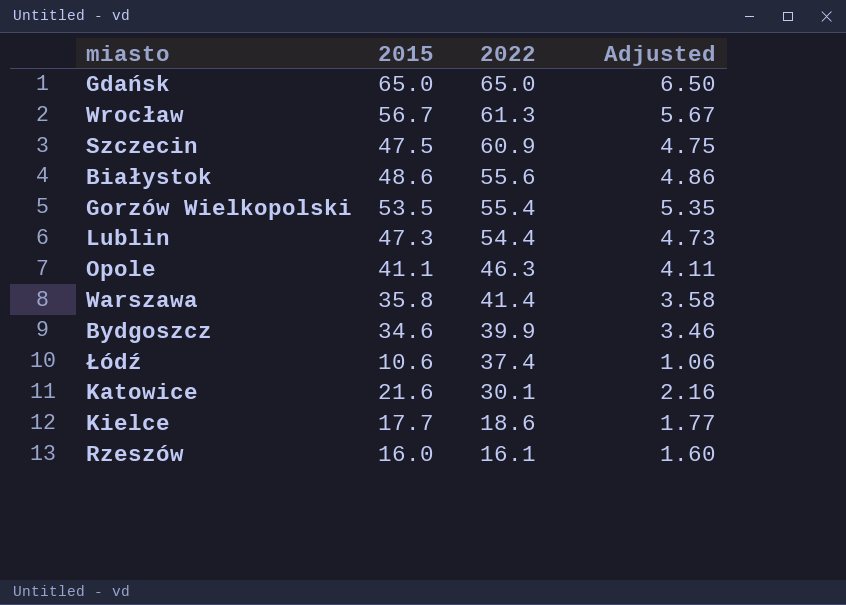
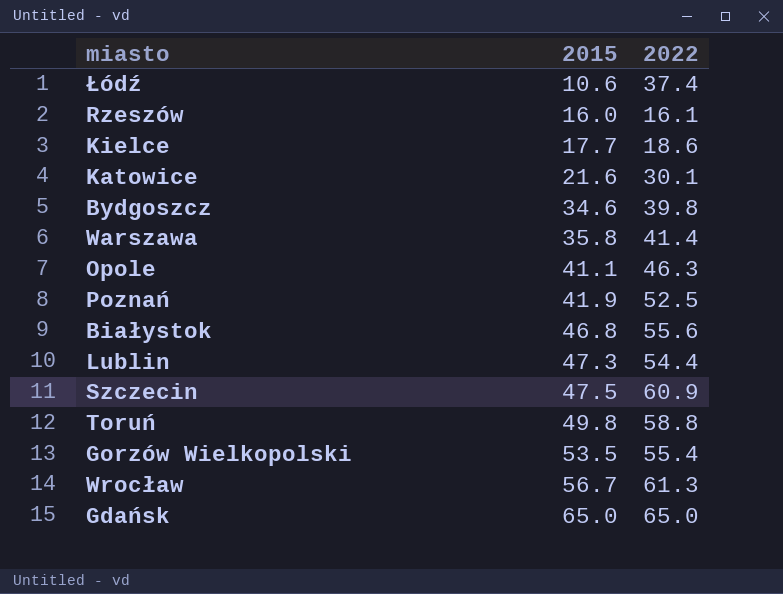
row order: 2022 descending -> 2015 ascending
column Adjusted | formula: [2015] * 0.1 -> none
Bydgoszcz | 2022: 39.9 -> 39.8
row Poznań: none -> 41.9 | 52.5
Białystok | 2015: 48.6 -> 46.8
row Toruń: none -> 49.8 | 58.8

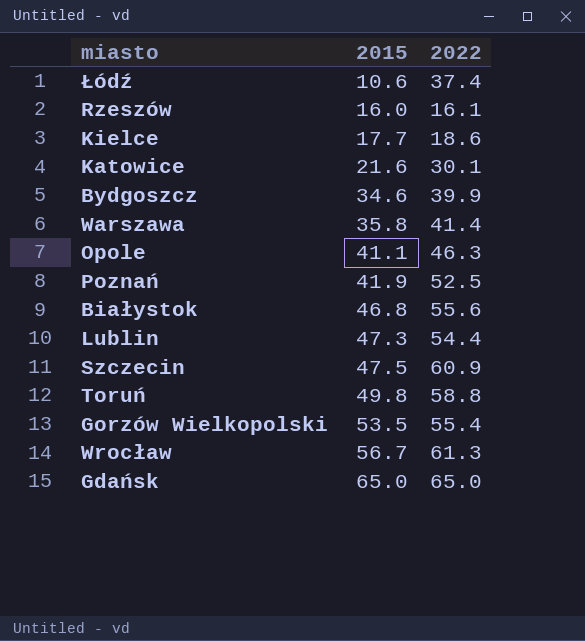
Bydgoszcz | 2022: 39.8 -> 39.9

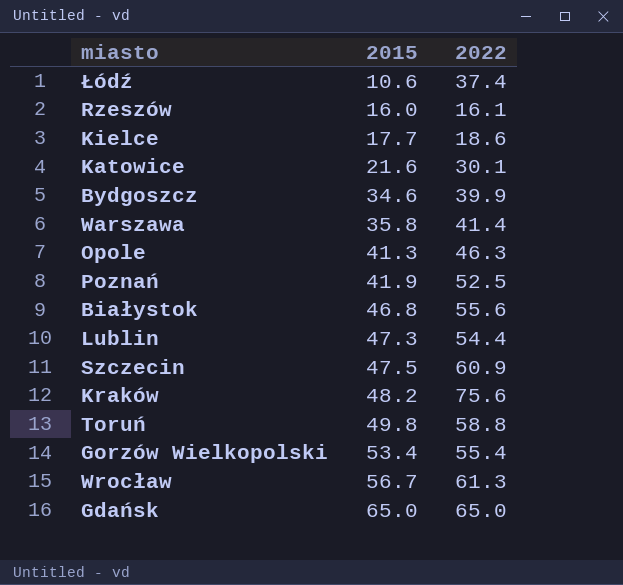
Opole | 2015: 41.1 -> 41.3
row Kraków: none -> 48.2 | 75.6
Gorzów Wielkopolski | 2015: 53.5 -> 53.4

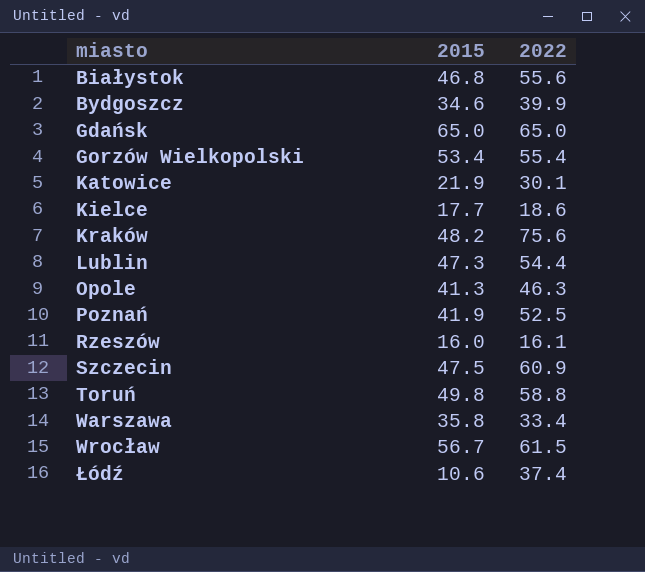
row order: 2015 ascending -> miasto ascending
Katowice | 2015: 21.6 -> 21.9
Warszawa | 2022: 41.4 -> 33.4
Wrocław | 2022: 61.3 -> 61.5

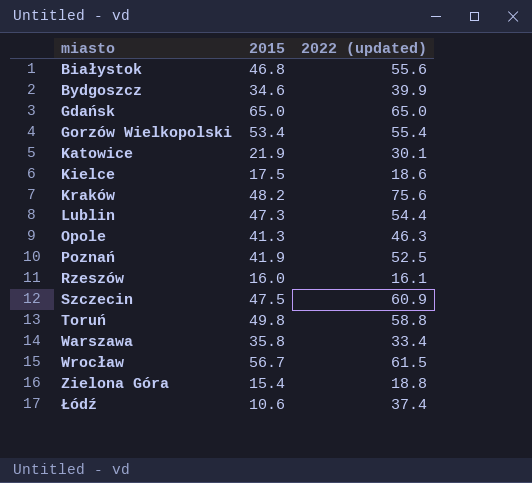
column name: 2022 -> 2022 (updated)
Kielce | 2015: 17.7 -> 17.5
row Zielona Góra: none -> 15.4 | 18.8

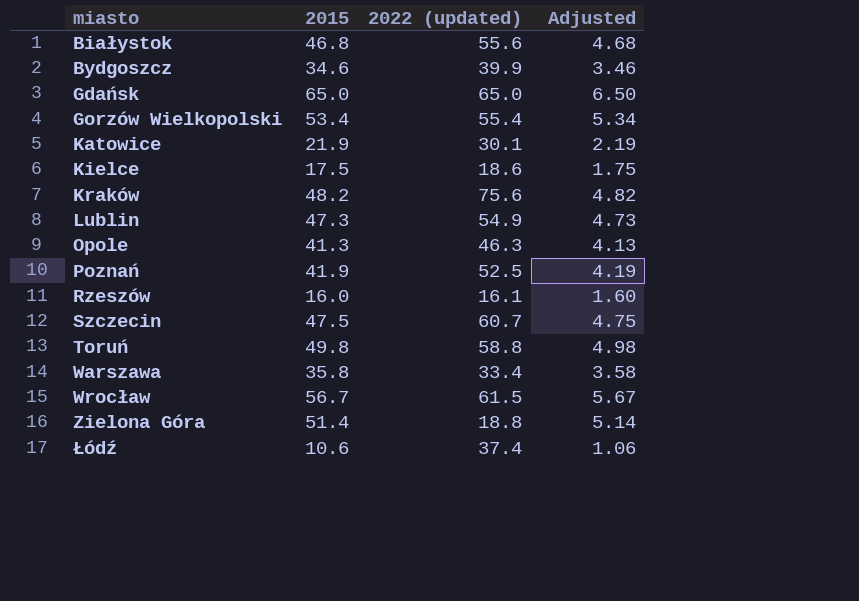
column Adjusted | formula: none -> [2015] * 0.1
Lublin | 2022 (updated): 54.4 -> 54.9
Szczecin | 2022 (updated): 60.9 -> 60.7
Zielona Góra | 2015: 15.4 -> 51.4

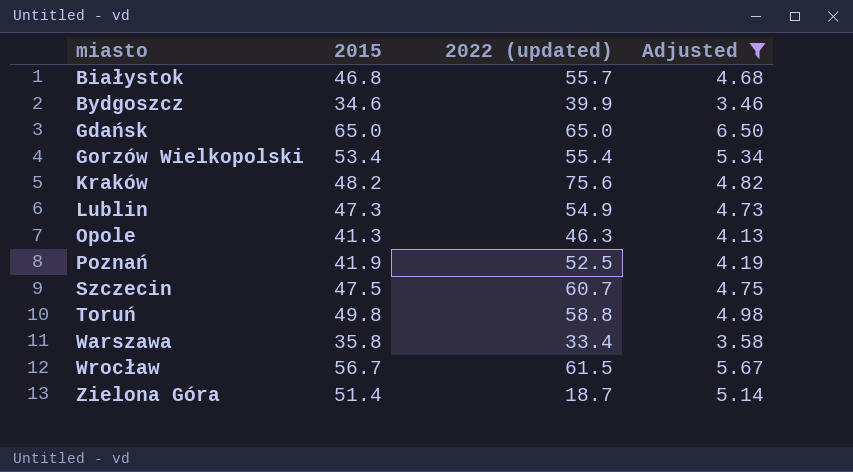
filter: none -> Adjusted >= 3.46
Białystok | 2022 (updated): 55.6 -> 55.7
Zielona Góra | 2022 (updated): 18.8 -> 18.7

